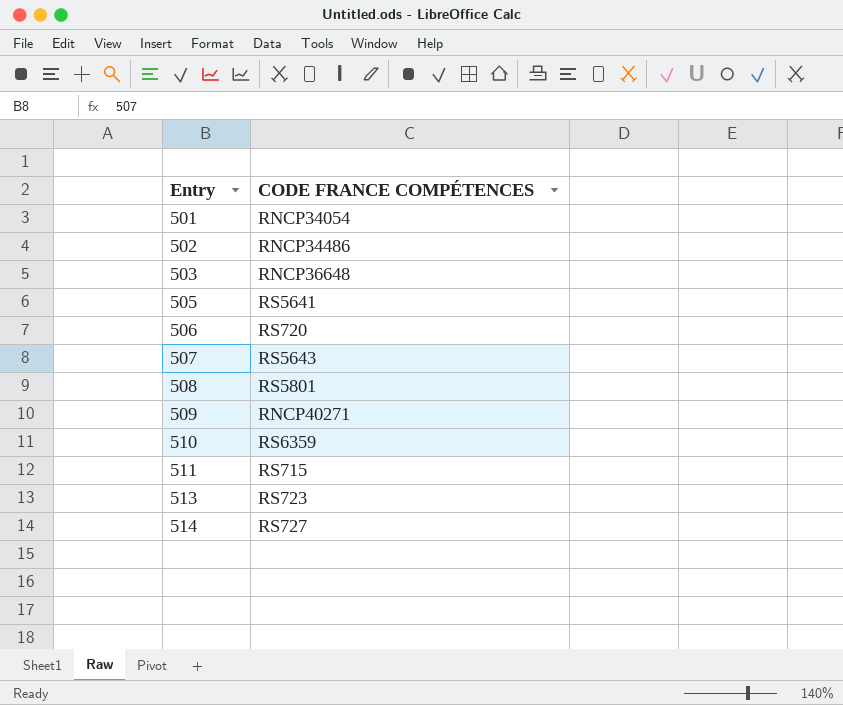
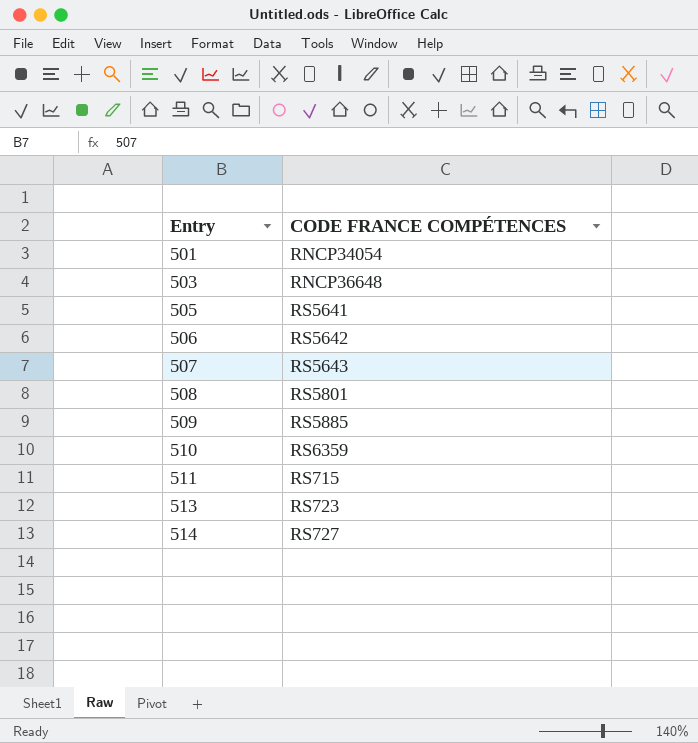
row 502: RNCP34486 -> none
506 | CODE FRANCE COMPÉTENCES: RS720 -> RS5642
509 | CODE FRANCE COMPÉTENCES: RNCP40271 -> RS5885

